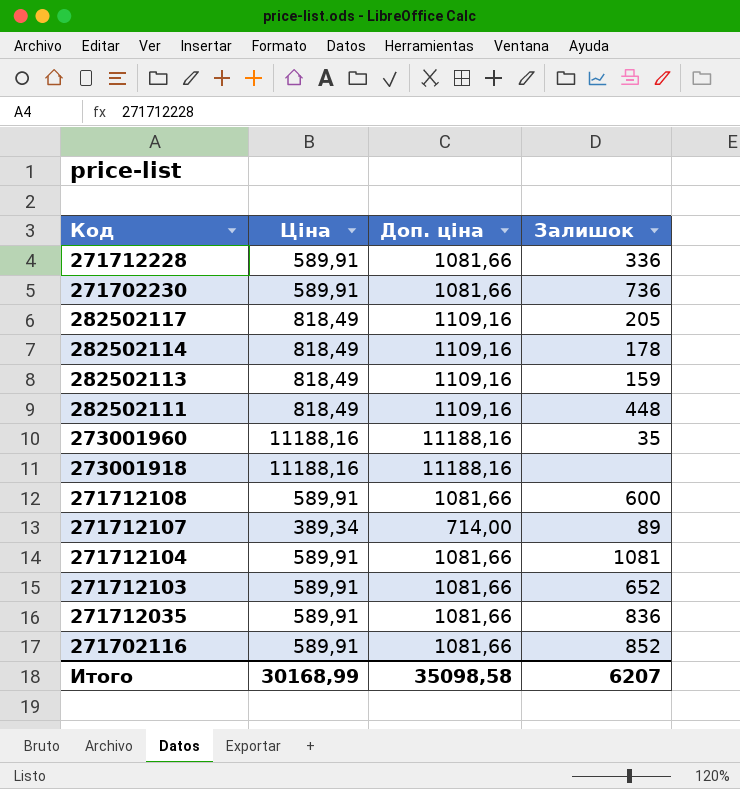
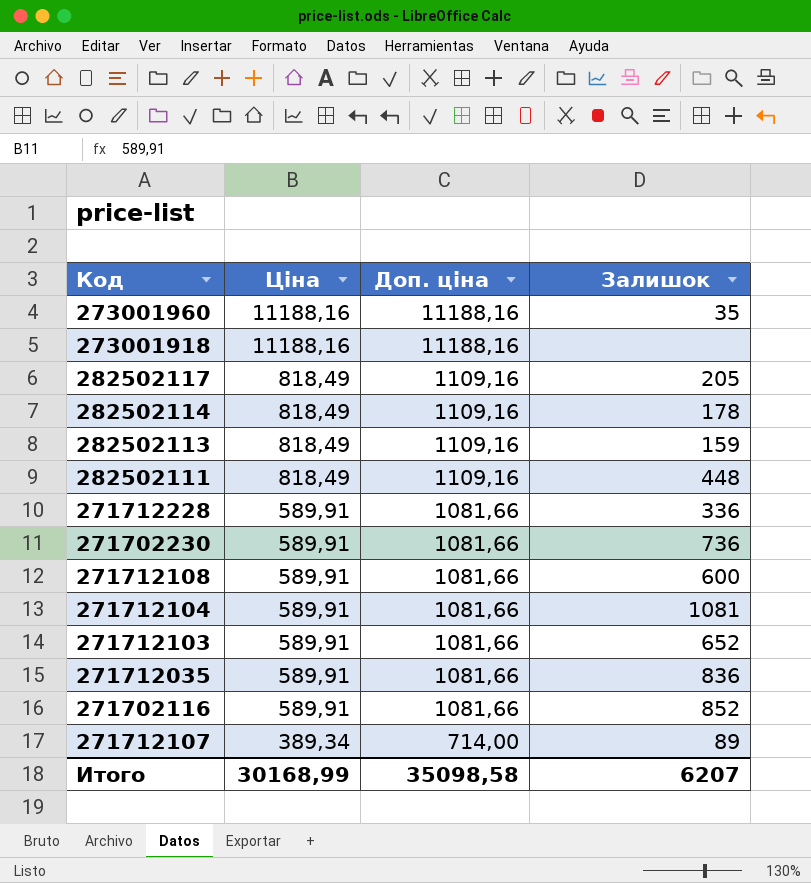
row order: none -> Ціна descending

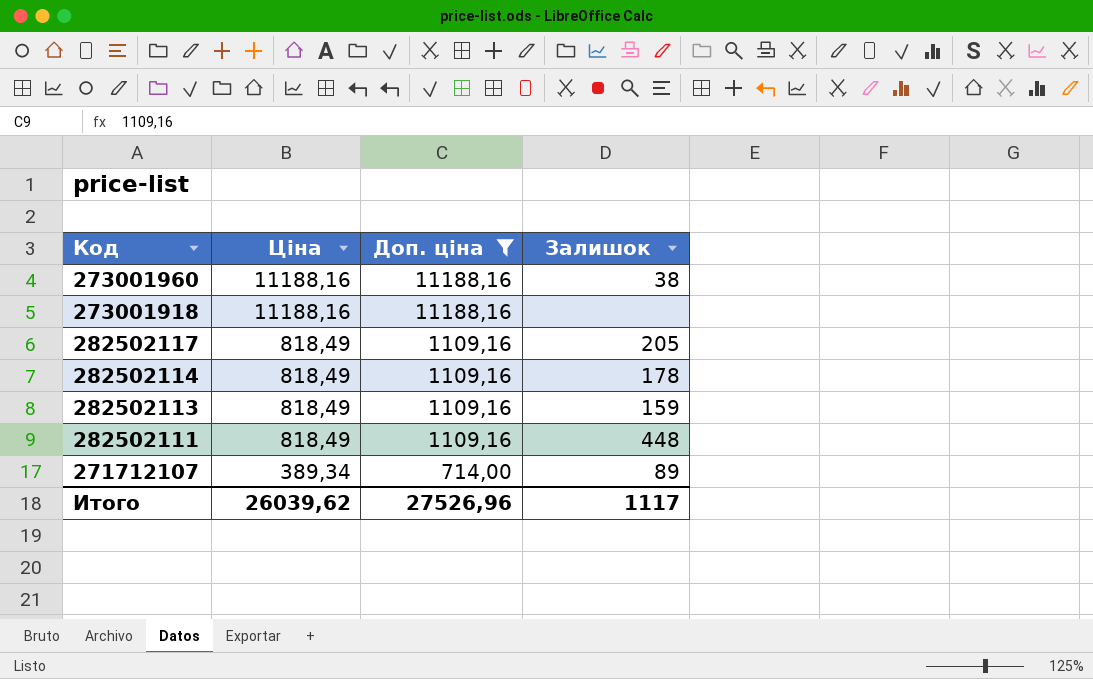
filter: none -> Доп. ціна != 1081,66
273001960 | Залишок: 35 -> 38
Итого | Ціна: 30168,99 -> 26039,62
Итого | Доп. ціна: 35098,58 -> 27526,96
Итого | Залишок: 6207 -> 1117

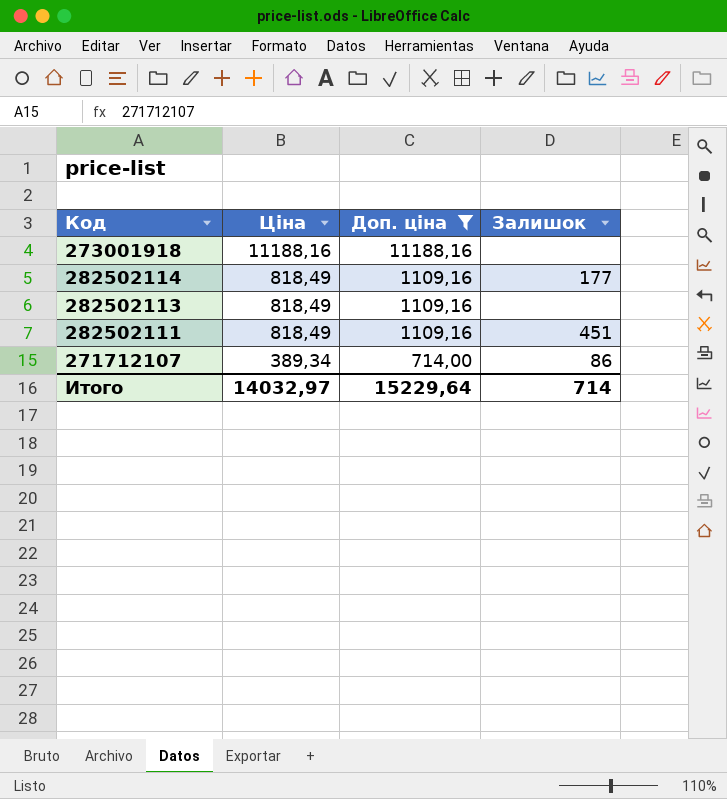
row 273001960: 11188,16 | 11188,16 | 38 -> none
row 282502117: 818,49 | 1109,16 | 205 -> none
282502114 | Залишок: 178 -> 177
282502113 | Залишок: 159 -> none
282502111 | Залишок: 448 -> 451
271712107 | Залишок: 89 -> 86
Итого | Ціна: 26039,62 -> 14032,97
Итого | Доп. ціна: 27526,96 -> 15229,64
Итого | Залишок: 1117 -> 714

